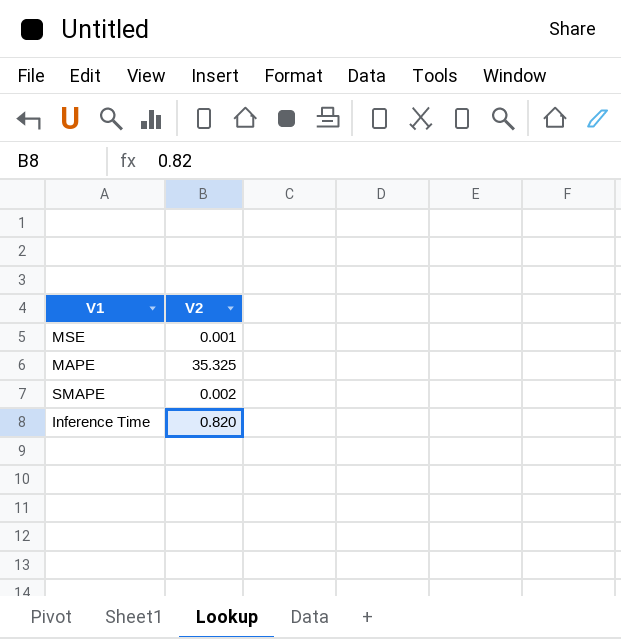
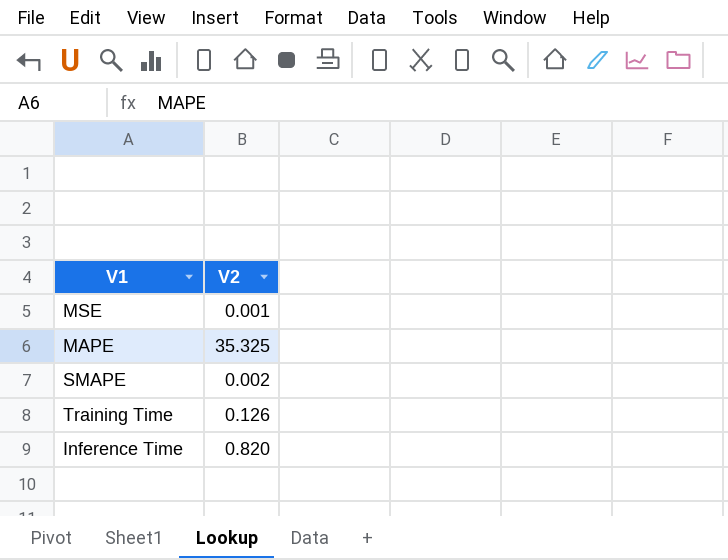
row Training Time: none -> 0.126

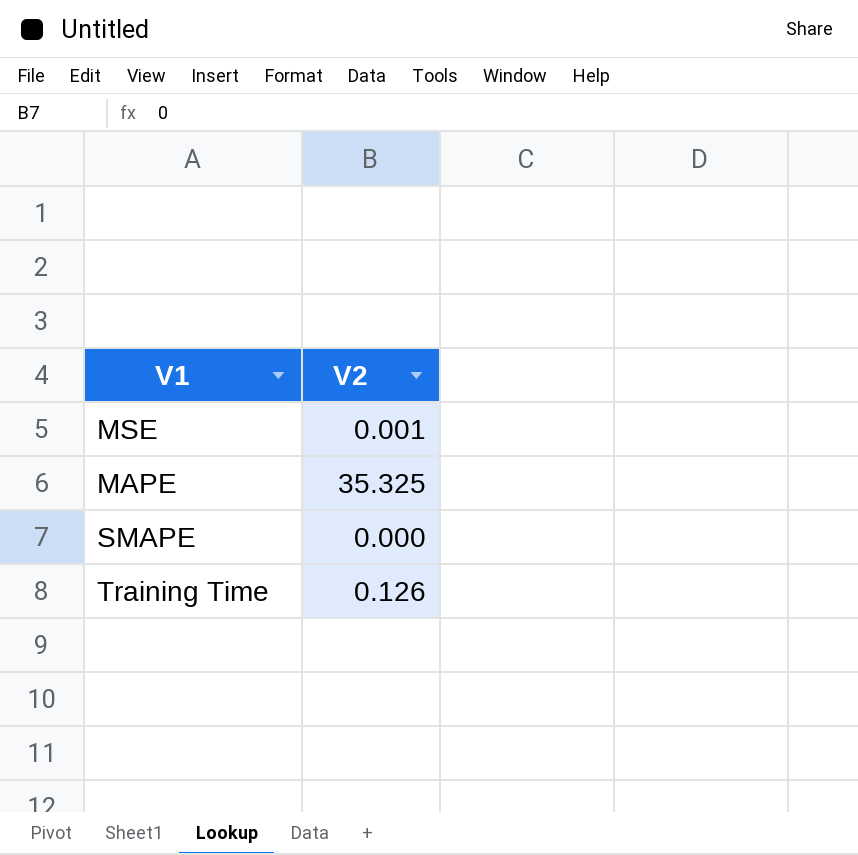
row Inference Time: 0.820 -> none
SMAPE | V2: 0.002 -> 0.000

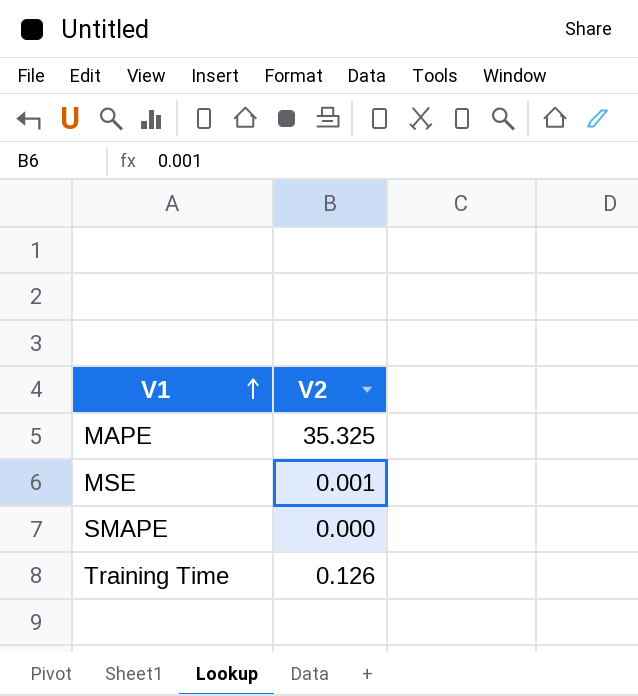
row order: none -> V1 ascending

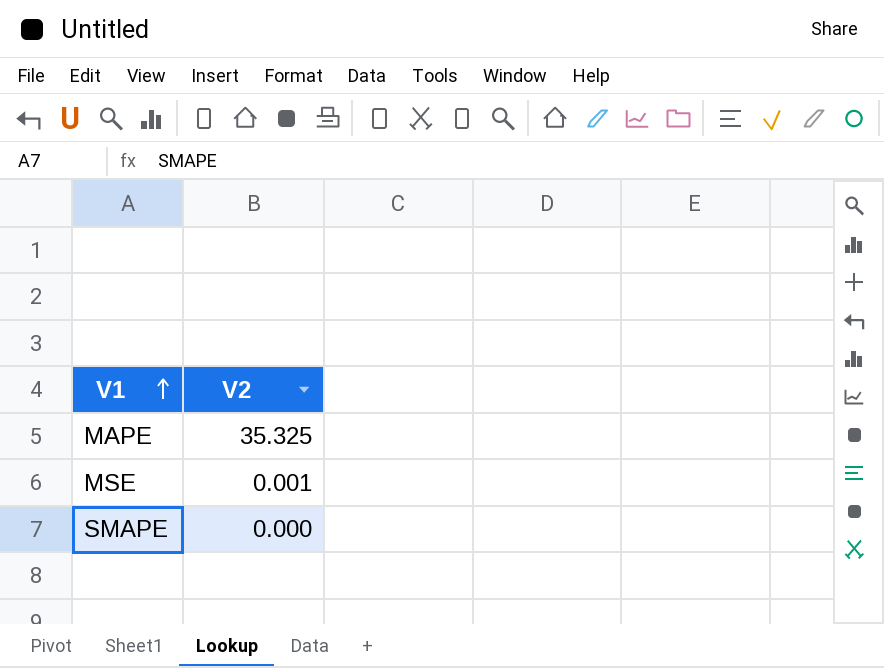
row Training Time: 0.126 -> none

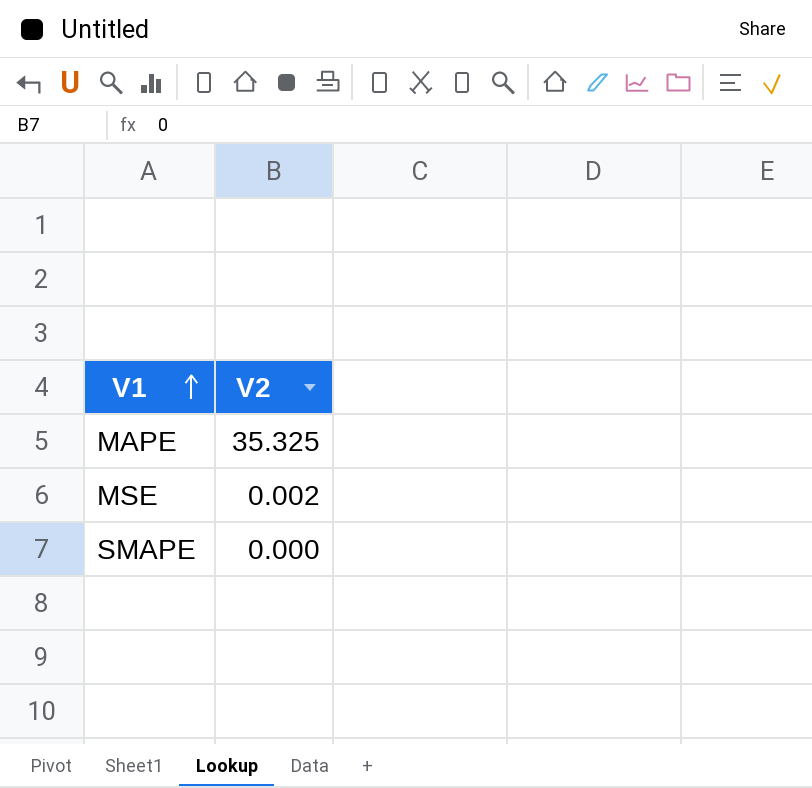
MSE | V2: 0.001 -> 0.002

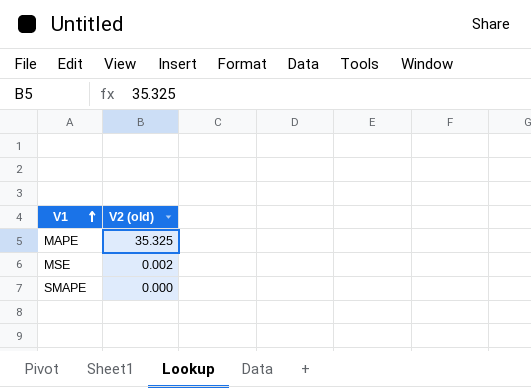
column name: V2 -> V2 (old)

